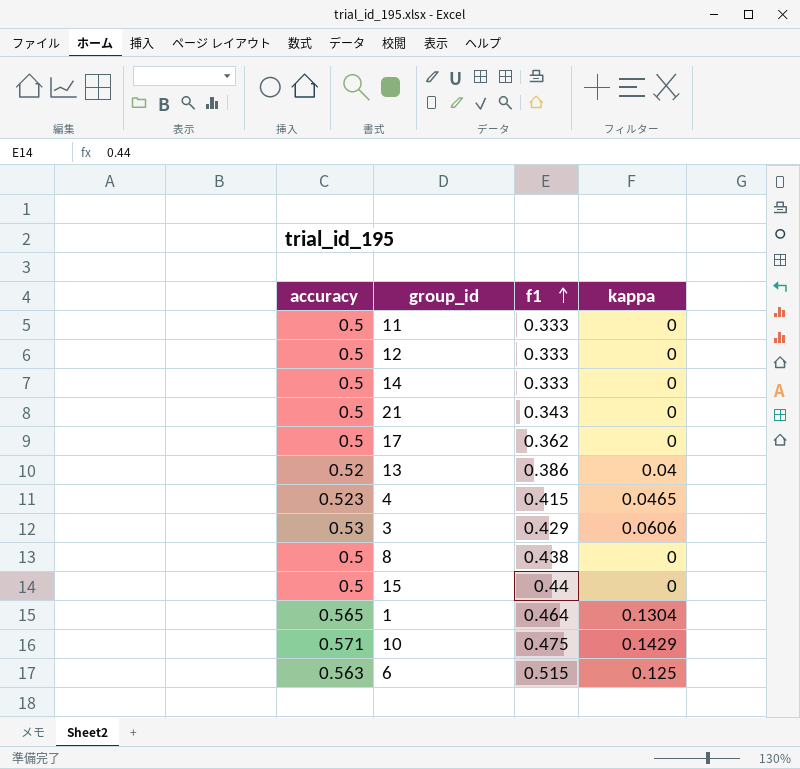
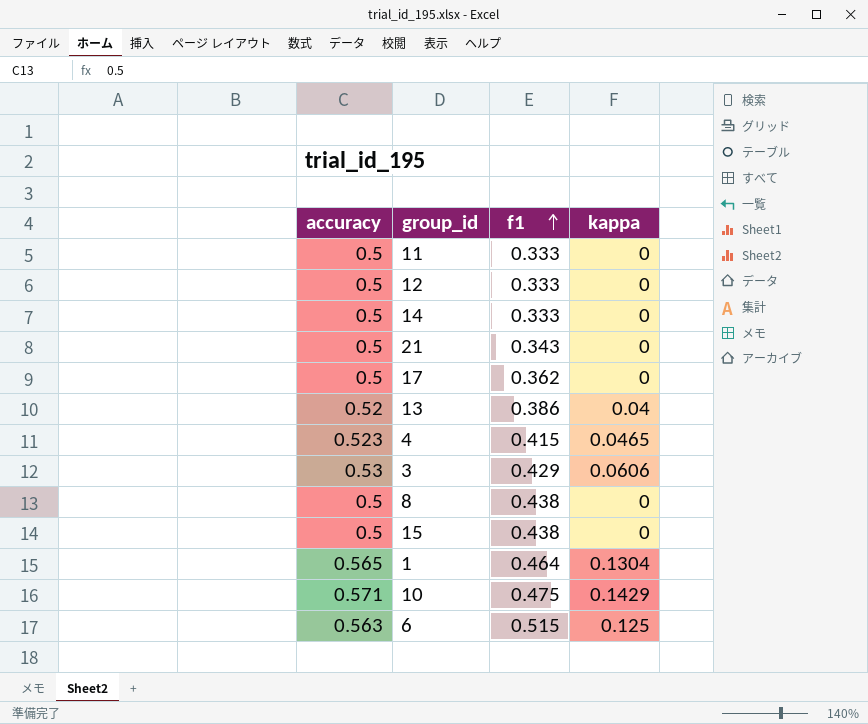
15 | f1: 0.44 -> 0.438

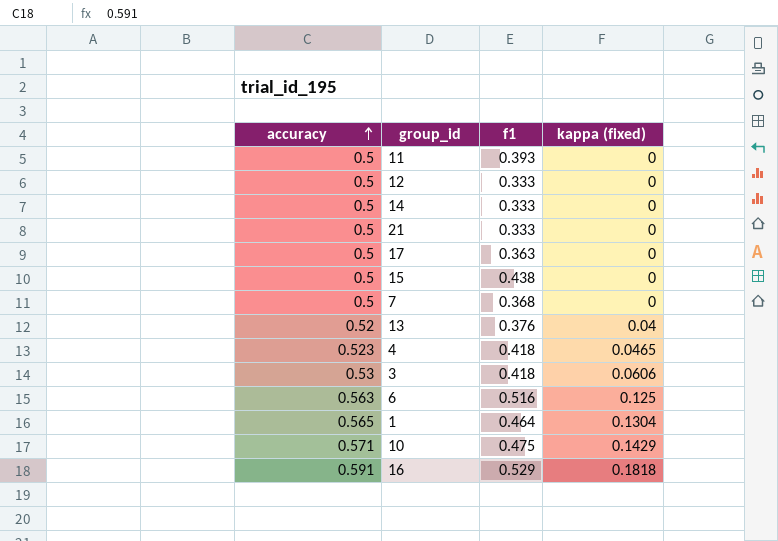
row order: f1 ascending -> accuracy ascending
column name: kappa -> kappa (fixed)
row 8: 0.5 | 0.438 | 0 -> none
11 | f1: 0.333 -> 0.393
21 | f1: 0.343 -> 0.333
17 | f1: 0.362 -> 0.363
row 7: none -> 0.5 | 0.368 | 0
13 | f1: 0.386 -> 0.376
4 | f1: 0.415 -> 0.418
3 | f1: 0.429 -> 0.418
6 | f1: 0.515 -> 0.516
row 16: none -> 0.591 | 0.529 | 0.1818

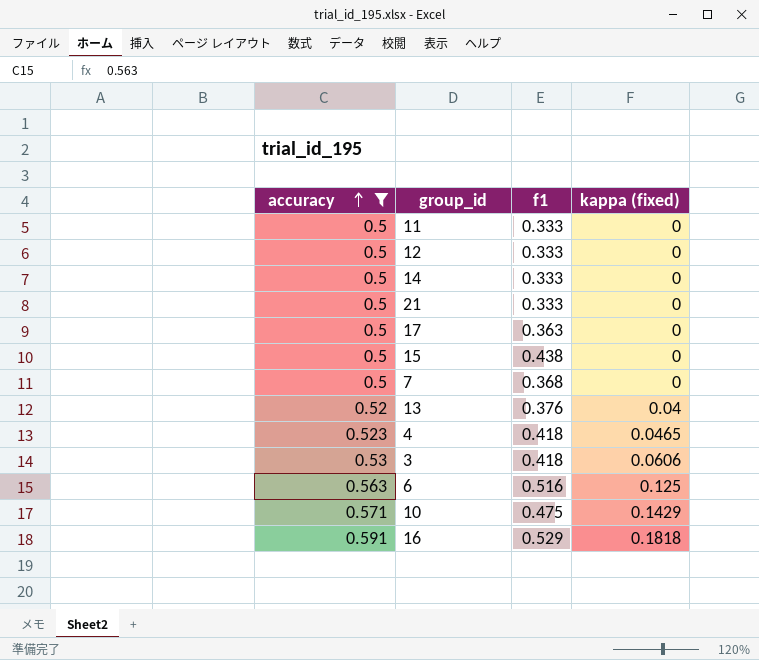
filter: none -> accuracy != 0.565
11 | f1: 0.393 -> 0.333

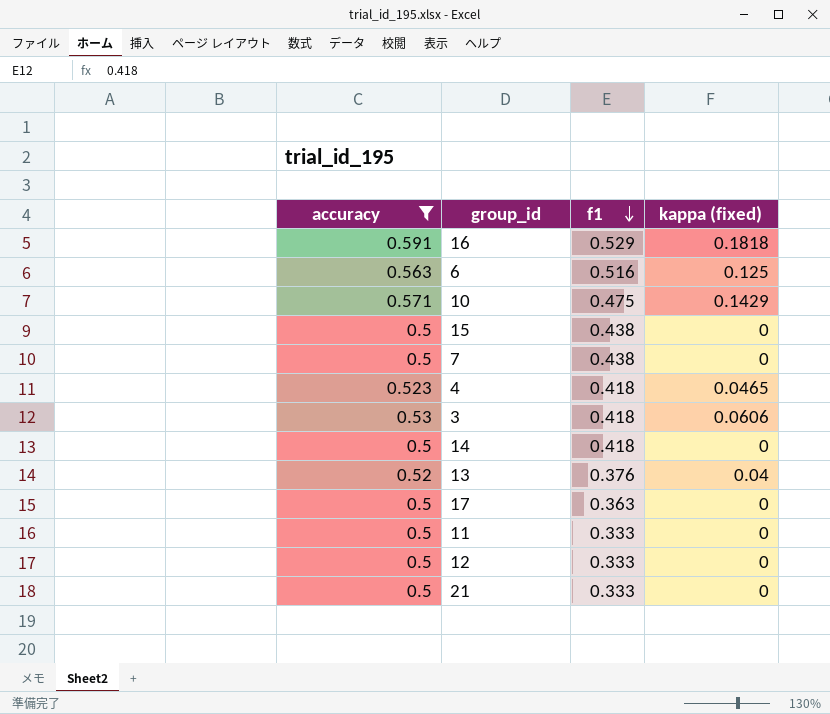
row order: accuracy ascending -> f1 descending
7 | f1: 0.368 -> 0.438
14 | f1: 0.333 -> 0.418

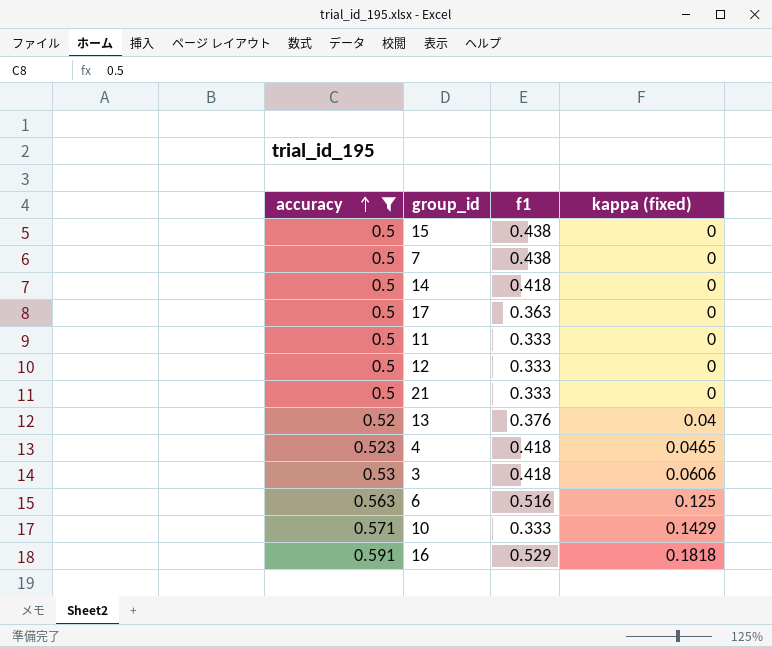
row order: f1 descending -> accuracy ascending
10 | f1: 0.475 -> 0.333

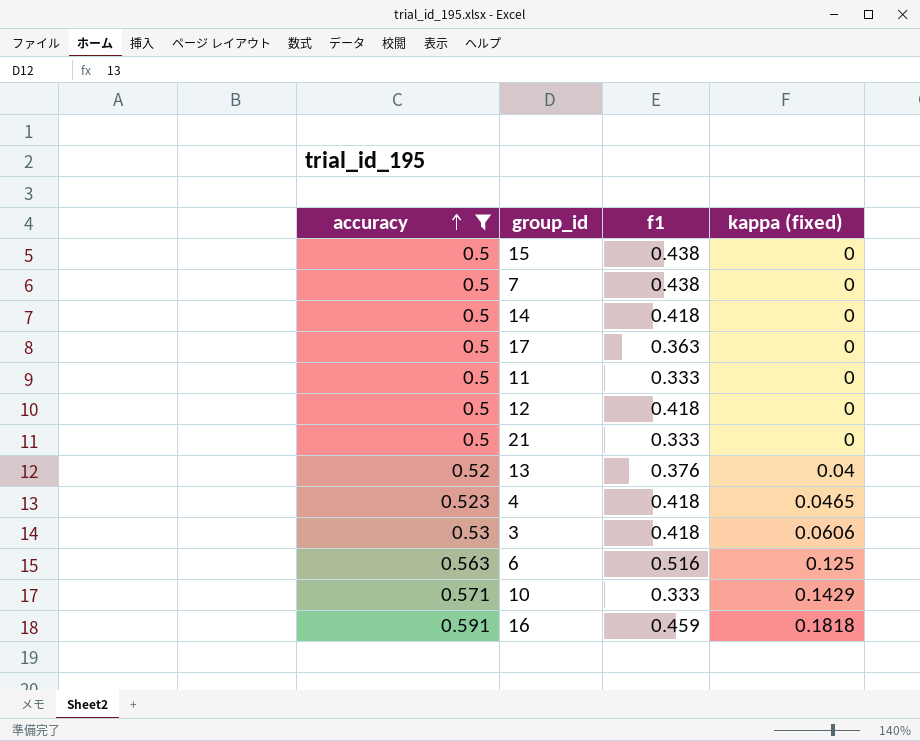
12 | f1: 0.333 -> 0.418
16 | f1: 0.529 -> 0.459

